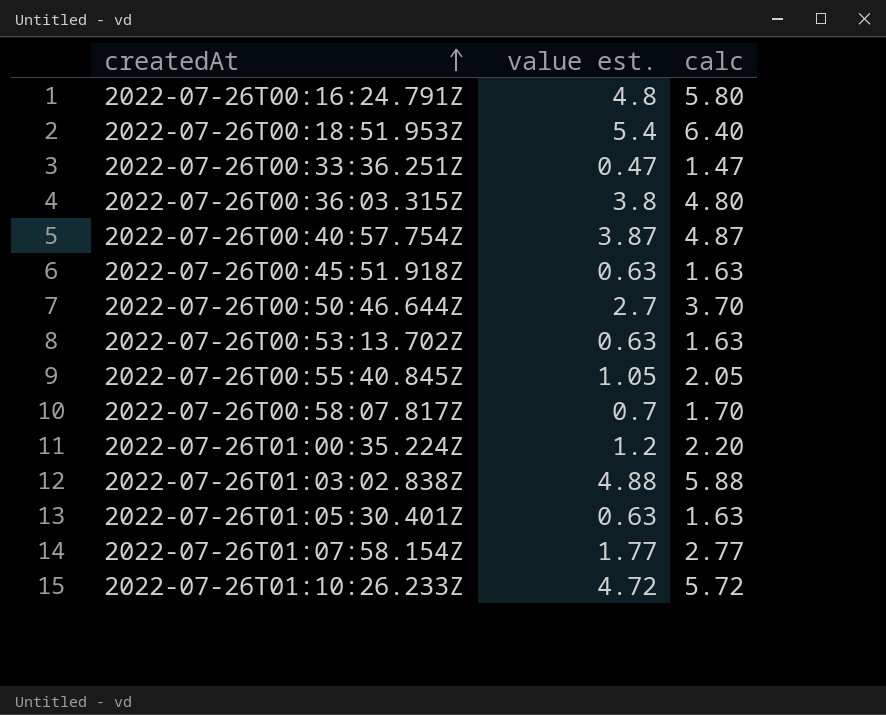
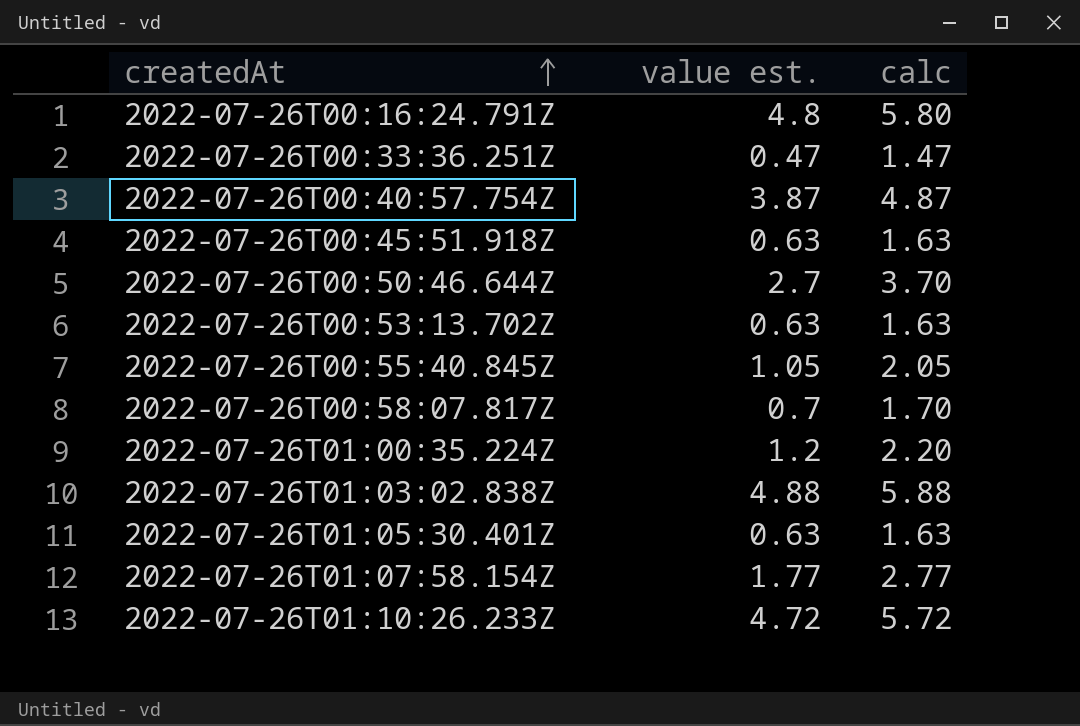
row 2022-07-26T00:18:51.953Z: 5.4 | 6.40 -> none
row 2022-07-26T00:36:03.315Z: 3.8 | 4.80 -> none

